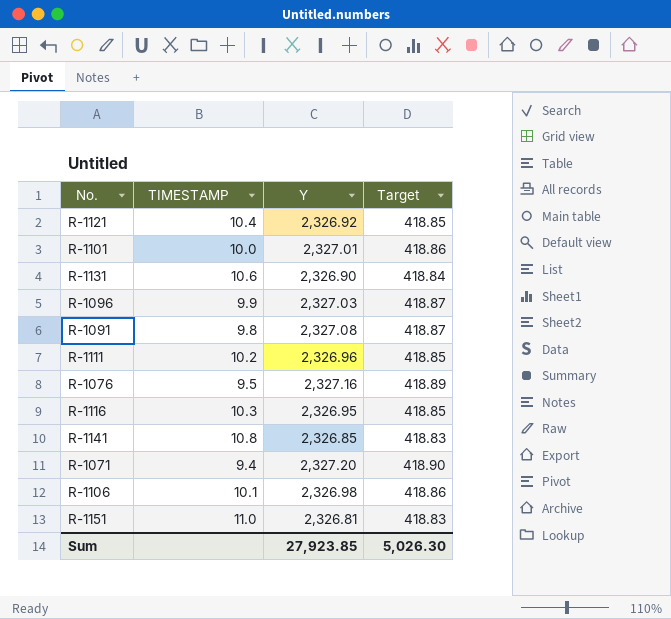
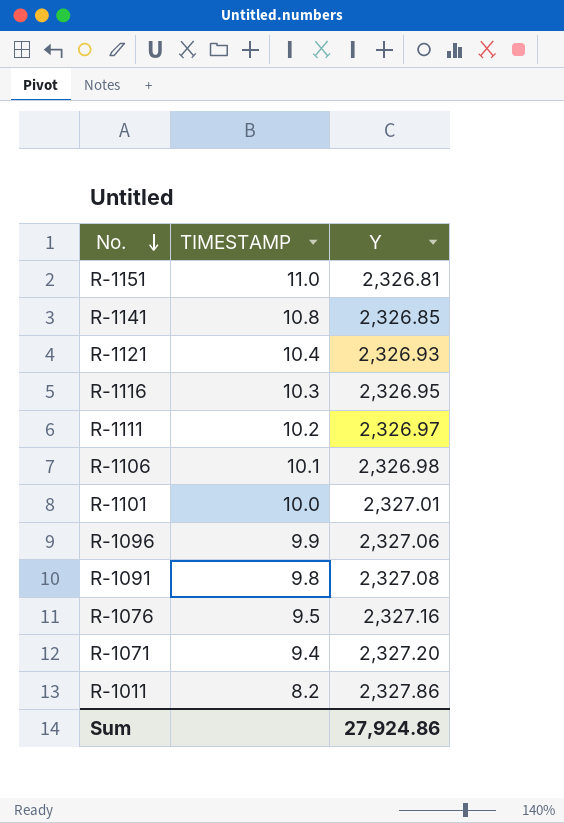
row order: none -> No. descending
column Target | formula: [Y] * 0.18 -> none
row R-1131: 10.6 | 2,326.90 | 418.84 -> none
R-1121 | Y: 2,326.92 -> 2,326.93
R-1111 | Y: 2,326.96 -> 2,326.97
R-1096 | Y: 2,327.03 -> 2,327.06
row R-1011: none -> 8.2 | 2,327.86
Sum | Y: 27,923.85 -> 27,924.86

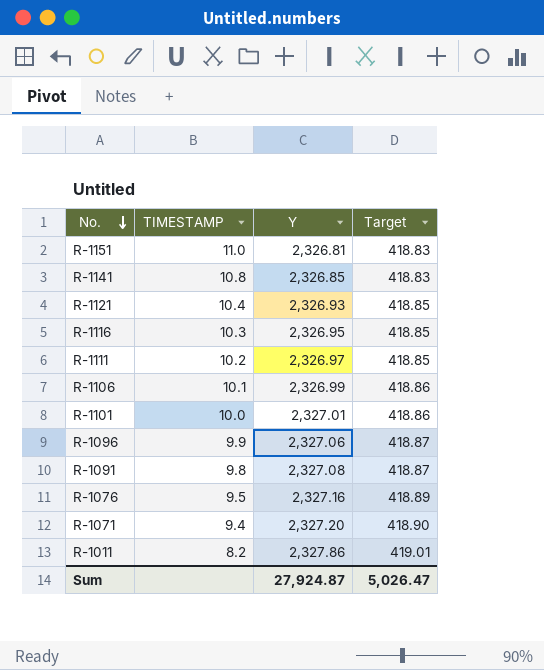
column Target | formula: none -> [Y] * 0.18
R-1106 | Y: 2,326.98 -> 2,326.99
Sum | Y: 27,924.86 -> 27,924.87

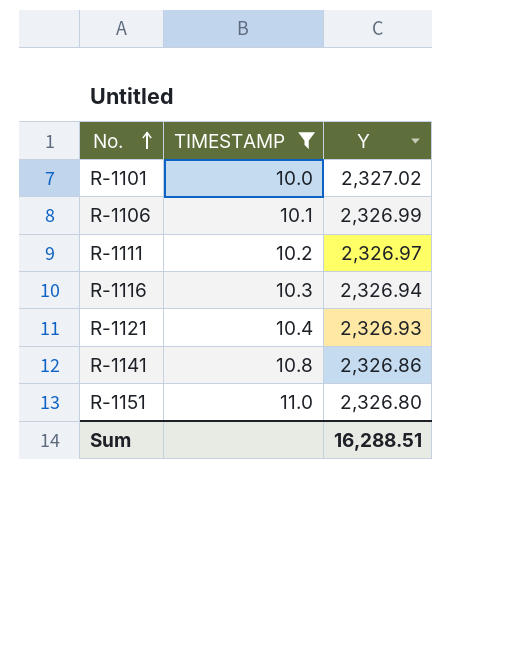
filter: none -> TIMESTAMP >= 10.0
row order: No. descending -> No. ascending
column Target | formula: [Y] * 0.18 -> none
R-1101 | Y: 2,327.01 -> 2,327.02
R-1116 | Y: 2,326.95 -> 2,326.94
R-1141 | Y: 2,326.85 -> 2,326.86
R-1151 | Y: 2,326.81 -> 2,326.80
Sum | Y: 27,924.87 -> 16,288.51

